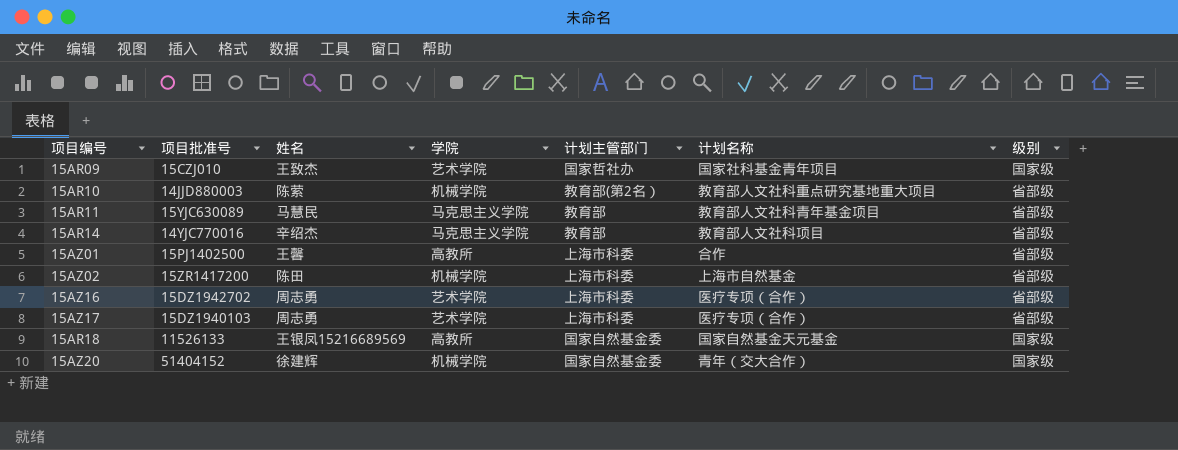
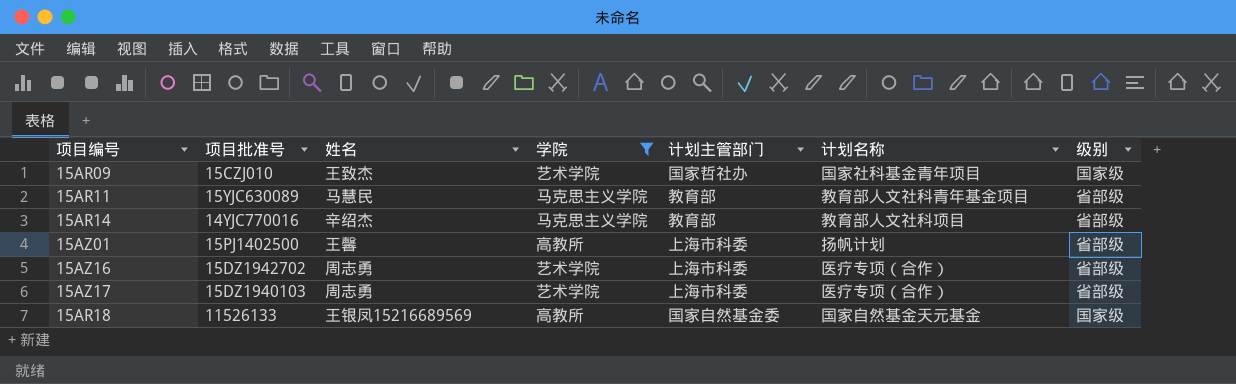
filter: none -> 学院 != 机械学院
15AZ01 | 计划名称: 合作 -> 扬帆计划

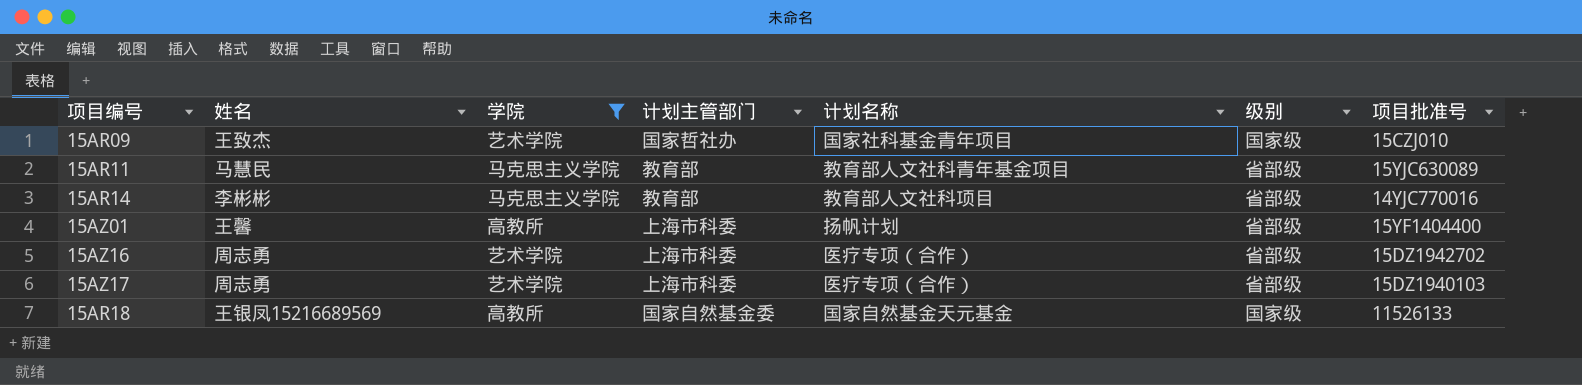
column 项目批准号 | position: 2 -> 7
15AR14 | 姓名: 辛绍杰 -> 李彬彬
15AZ01 | 项目批准号: 15PJ1402500 -> 15YF1404400

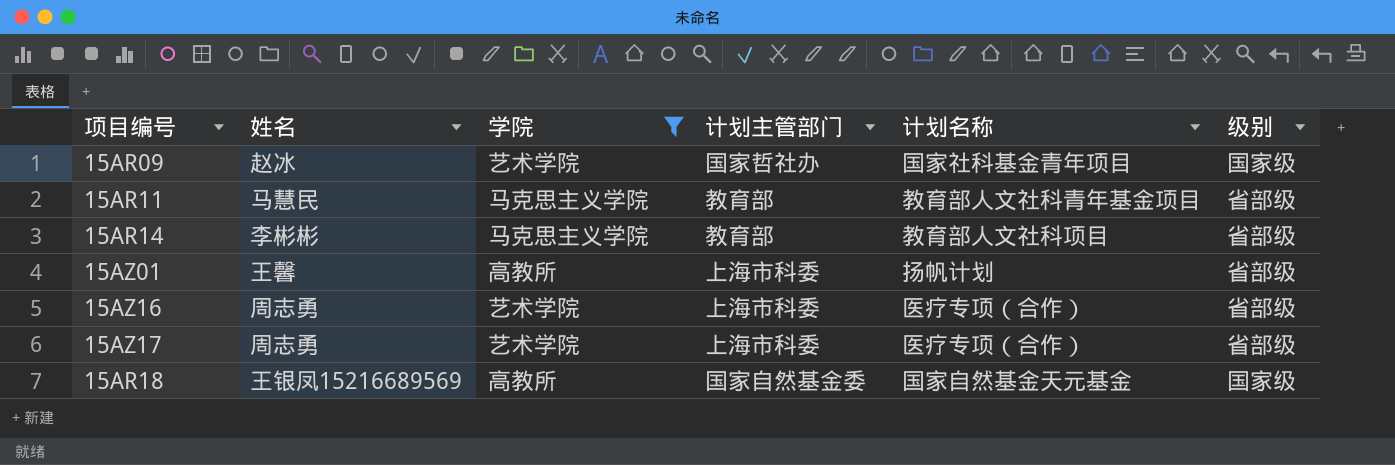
column 项目批准号 | position: 7 -> none
15AR09 | 姓名: 王致杰 -> 赵冰

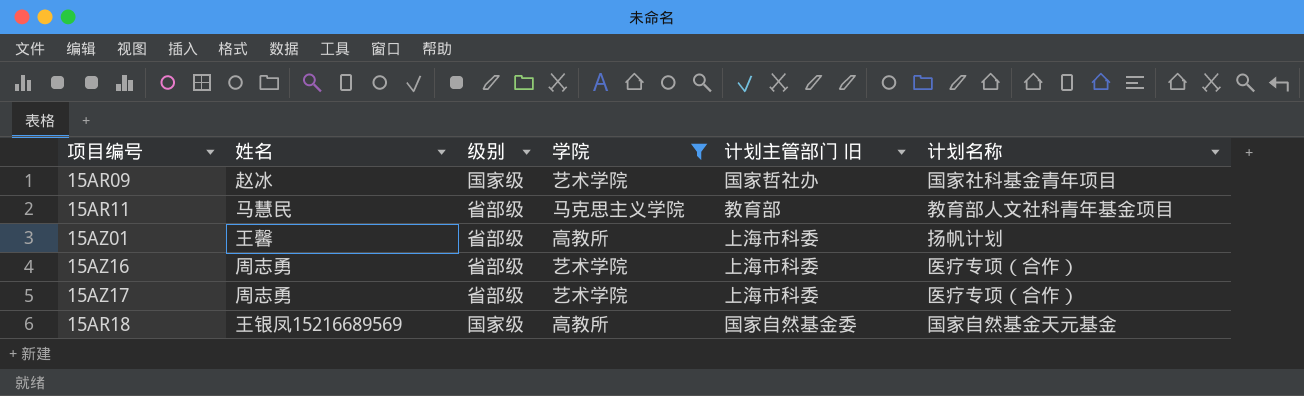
column 级别 | position: 6 -> 3
column name: 计划主管部门 -> 计划主管部门 旧
row 15AR14: 李彬彬 | 马克思主义学院 | 教育部 | 教育部人文社科项目 | 省部级 -> none

